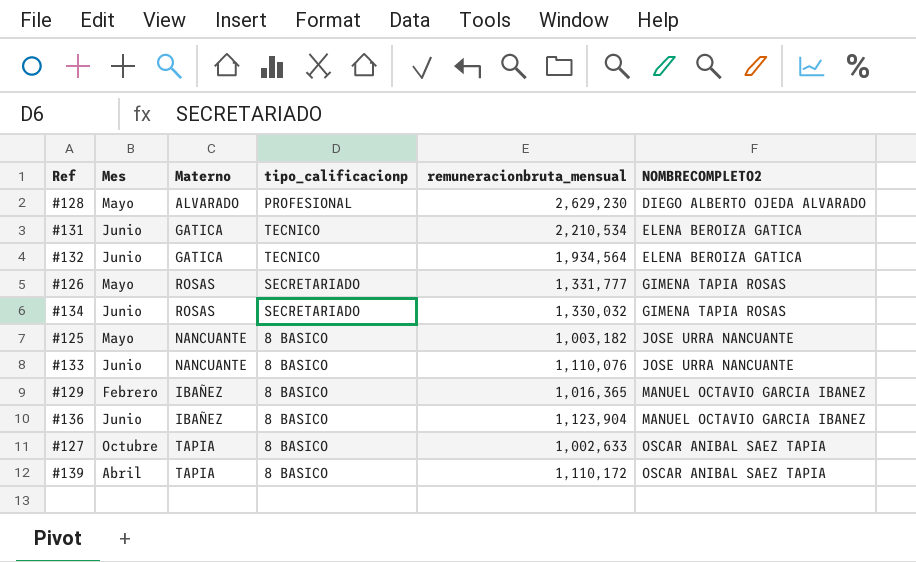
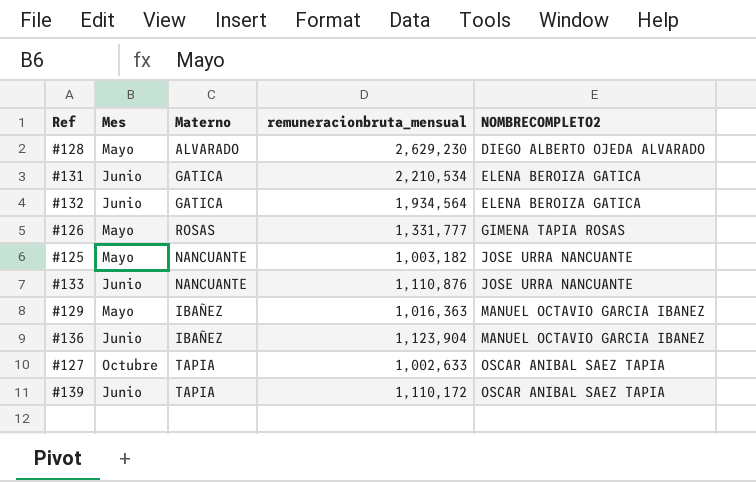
column tipo_calificacionp | position: 4 -> none
row #134: Junio | ROSAS | SECRETARIADO | 1,330,032 | GIMENA TAPIA ROSAS -> none
#133 | remuneracionbruta_mensual: 1,110,076 -> 1,110,876
#129 | Mes: Febrero -> Mayo
#129 | remuneracionbruta_mensual: 1,016,365 -> 1,016,363
#139 | Mes: Abril -> Junio

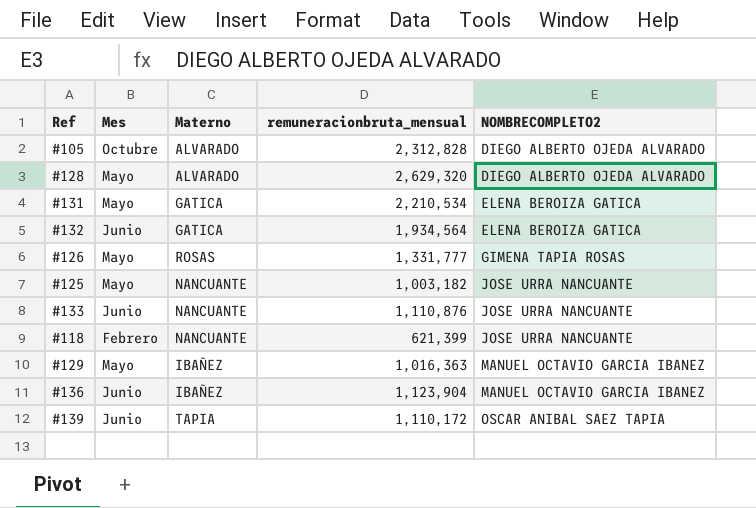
row #127: Octubre | TAPIA | 1,002,633 | OSCAR ANIBAL SAEZ TAPIA -> none
row #105: none -> Octubre | ALVARADO | 2,312,828 | DIEGO ALBERTO OJEDA ALVARADO
#128 | remuneracionbruta_mensual: 2,629,230 -> 2,629,320
#131 | Mes: Junio -> Mayo
row #118: none -> Febrero | NANCUANTE | 621,399 | JOSE URRA NANCUANTE

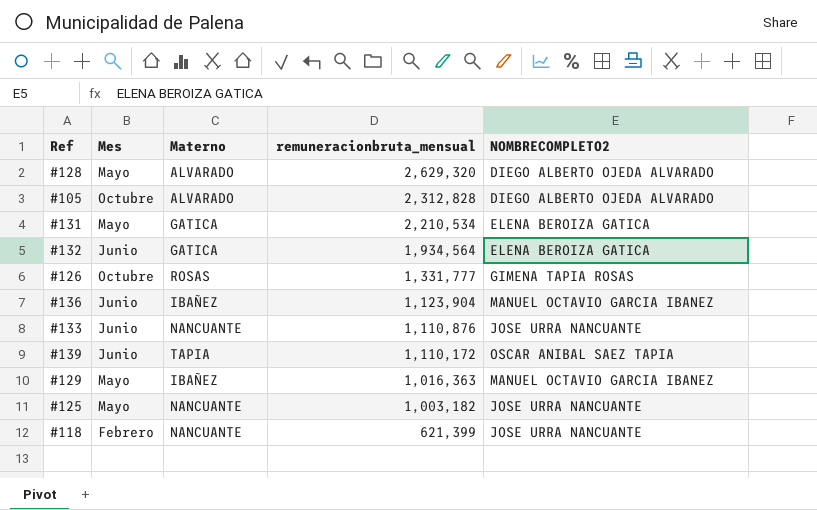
row order: NOMBRECOMPLETO2 ascending -> remuneracionbruta_mensual descending
#126 | Mes: Mayo -> Octubre

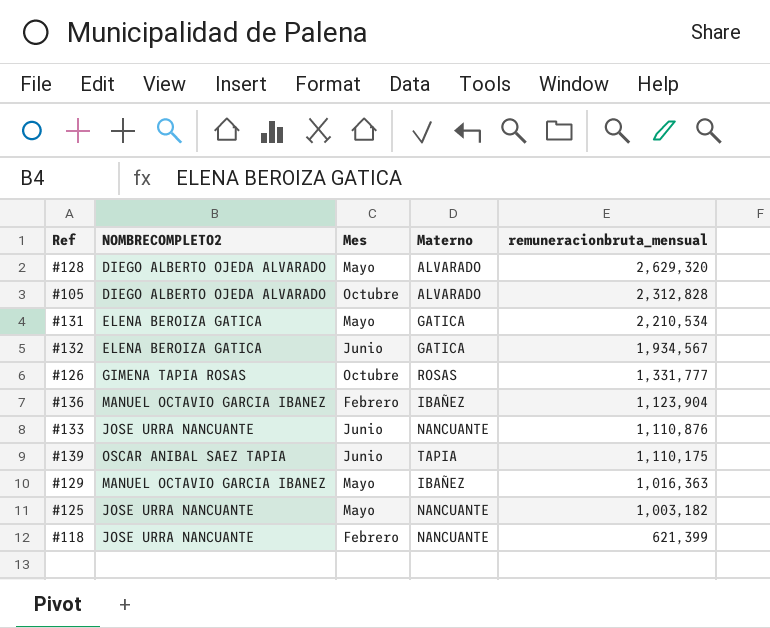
column NOMBRECOMPLETO2 | position: 5 -> 2
#132 | remuneracionbruta_mensual: 1,934,564 -> 1,934,567
#136 | Mes: Junio -> Febrero
#139 | remuneracionbruta_mensual: 1,110,172 -> 1,110,175

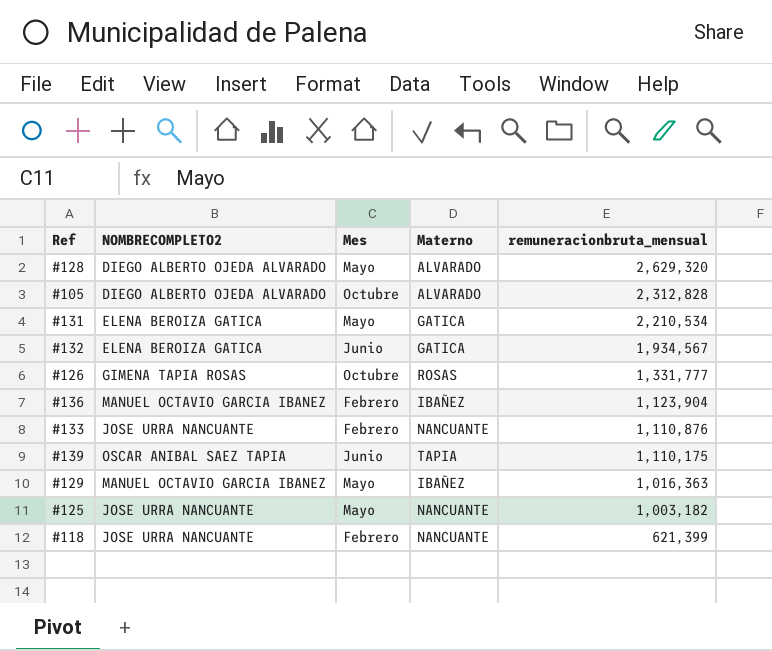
#133 | Mes: Junio -> Febrero

